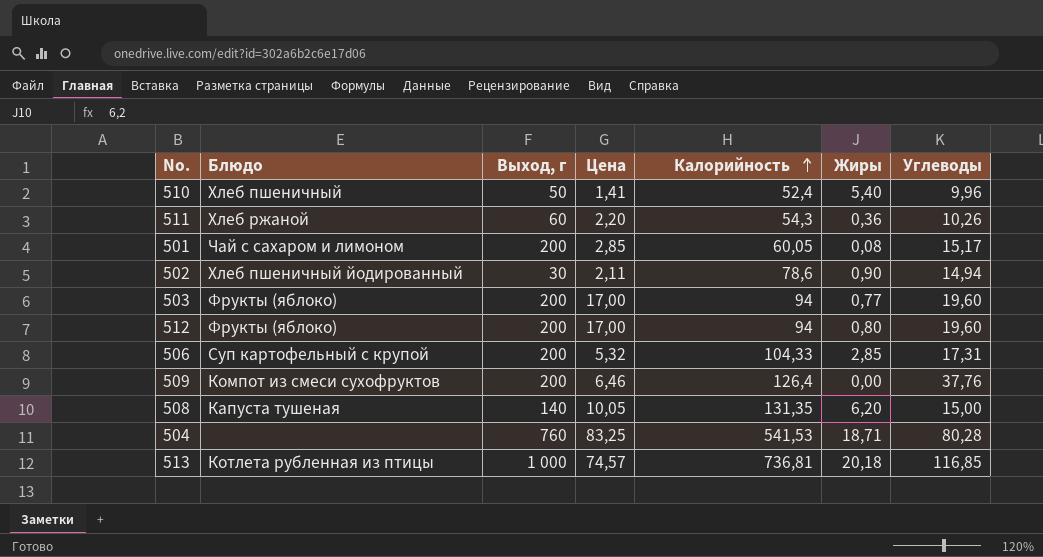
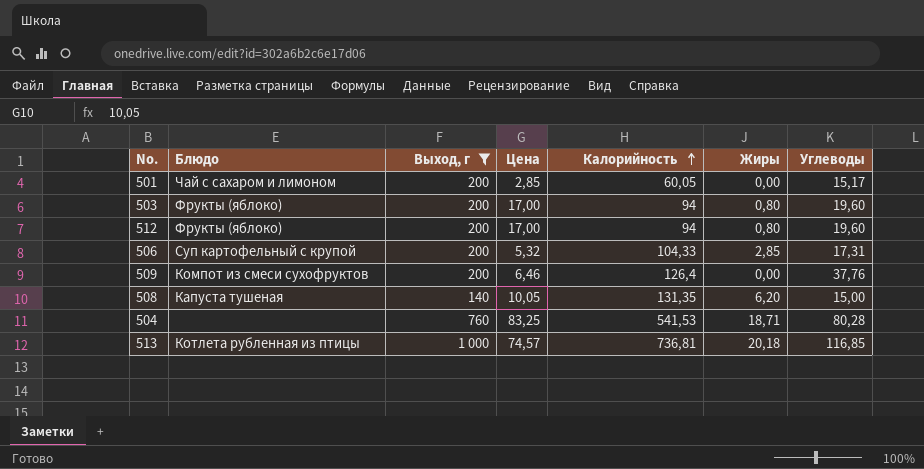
filter: none -> Выход, г >= 140
501 | Жиры: 0,08 -> 0,00
503 | Жиры: 0,77 -> 0,80

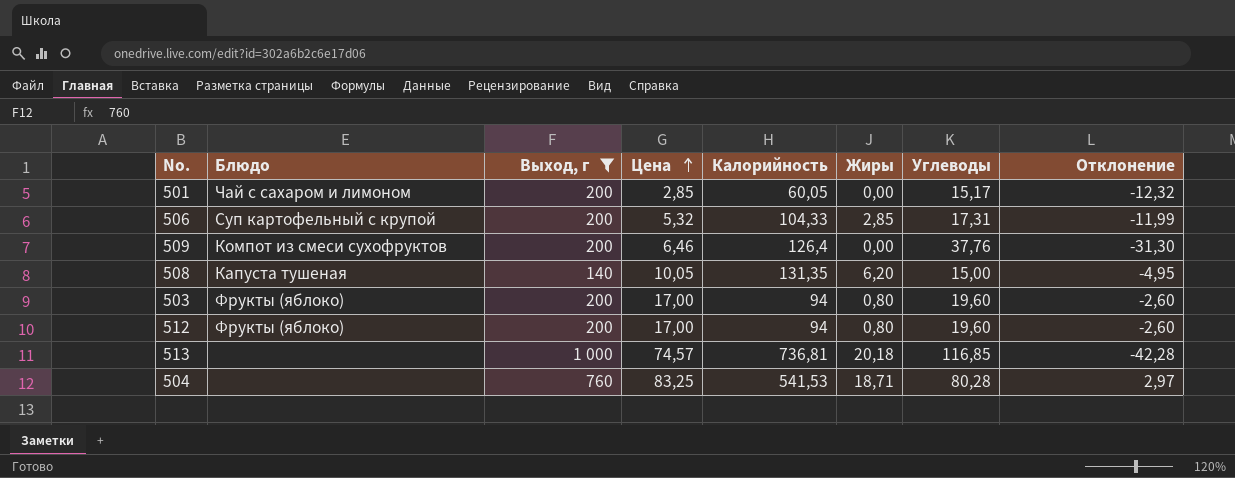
row order: Калорийность ascending -> Цена ascending
column Отклонение | formula: none -> [Цена] - [Углеводы]
513 | Блюдо: Котлета рубленная из птицы -> none

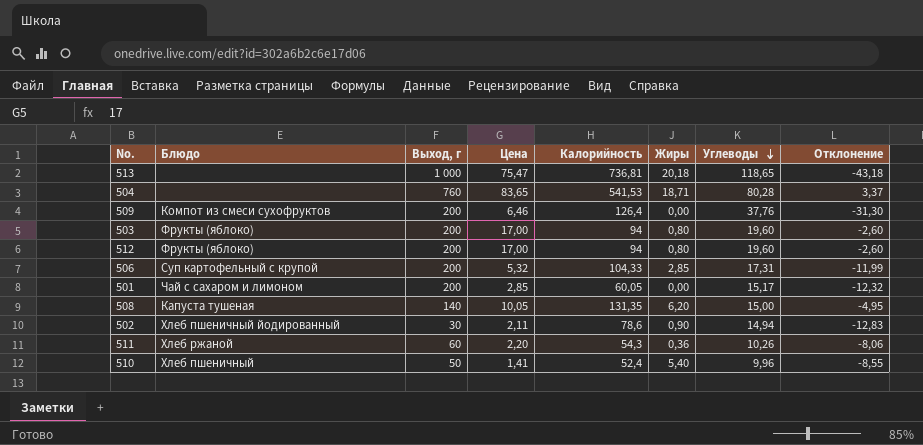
filter: Выход, г >= 140 -> none
row order: Цена ascending -> Углеводы descending
513 | Цена: 74,57 -> 75,47
513 | Углеводы: 116,85 -> 118,65
513 | Отклонение: -42,28 -> -43,18
504 | Цена: 83,25 -> 83,65
504 | Отклонение: 2,97 -> 3,37

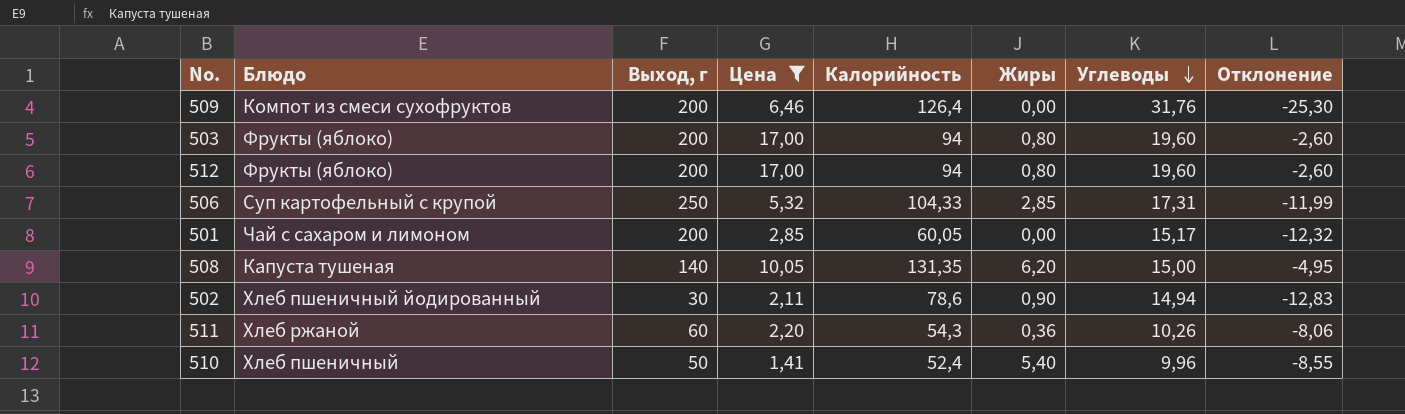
filter: none -> Цена <= 17,00
509 | Углеводы: 37,76 -> 31,76
509 | Отклонение: -31,30 -> -25,30
506 | Выход, г: 200 -> 250

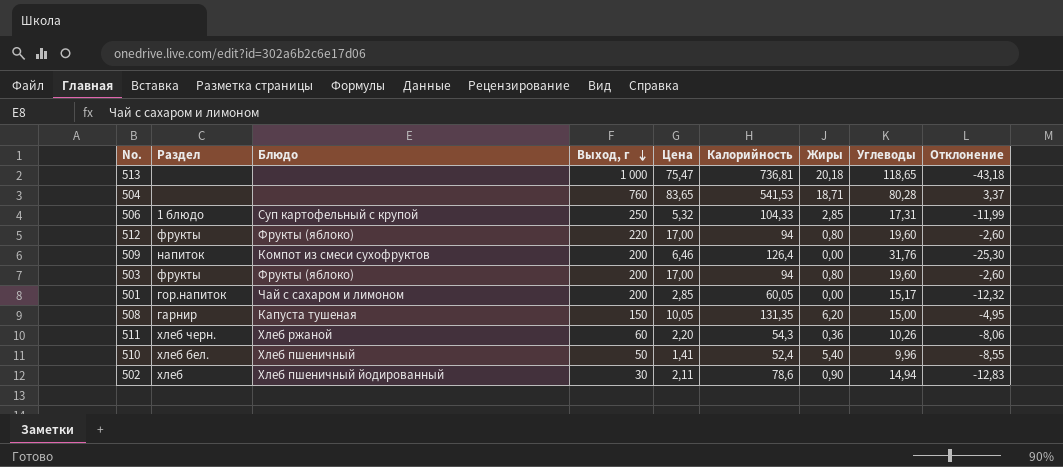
filter: Цена <= 17,00 -> none
row order: Углеводы descending -> Выход, г descending
column Раздел | position: none -> 2
512 | Выход, г: 200 -> 220
508 | Выход, г: 140 -> 150

